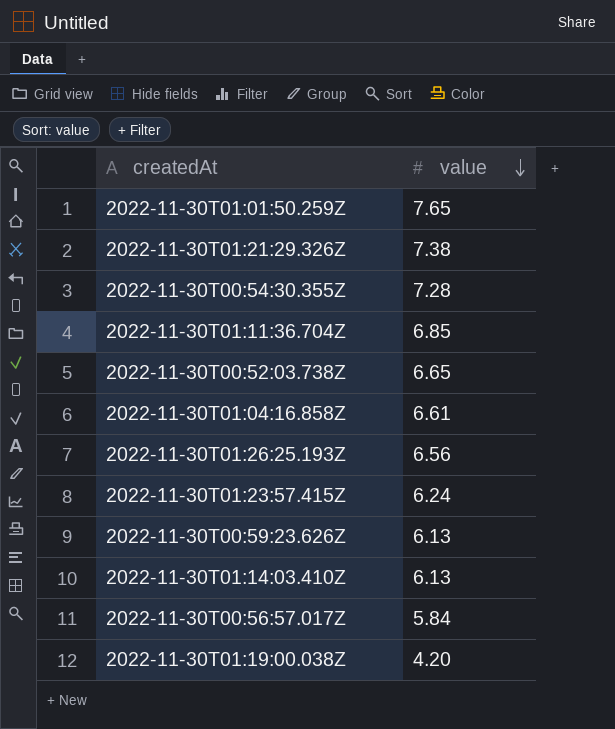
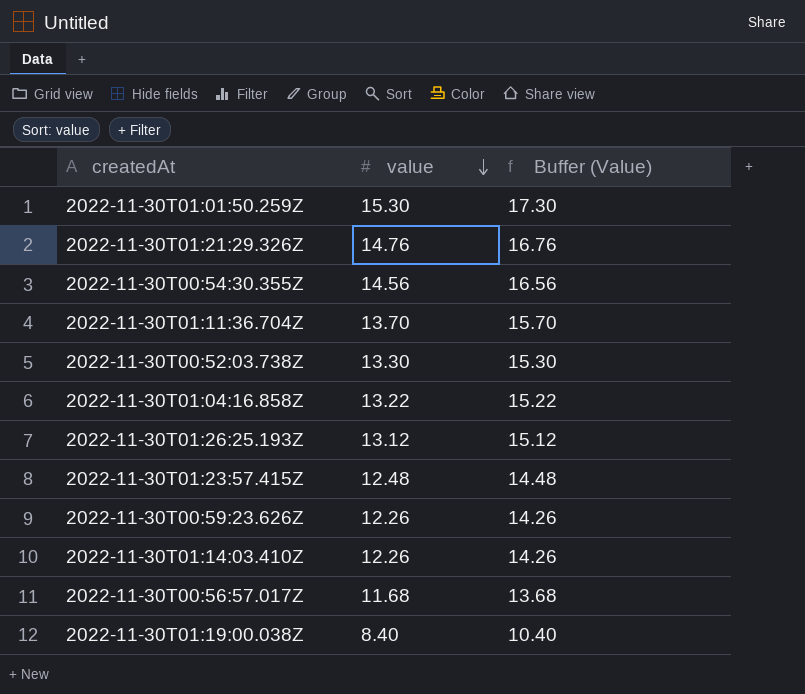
column Buffer (Value) | formula: none -> [value] + 2
2022-11-30T01:01:50.259Z | value: 7.65 -> 15.30
2022-11-30T01:21:29.326Z | value: 7.38 -> 14.76
2022-11-30T00:54:30.355Z | value: 7.28 -> 14.56
2022-11-30T01:11:36.704Z | value: 6.85 -> 13.70
2022-11-30T00:52:03.738Z | value: 6.65 -> 13.30
2022-11-30T01:04:16.858Z | value: 6.61 -> 13.22
2022-11-30T01:26:25.193Z | value: 6.56 -> 13.12
2022-11-30T01:23:57.415Z | value: 6.24 -> 12.48
2022-11-30T00:59:23.626Z | value: 6.13 -> 12.26
2022-11-30T01:14:03.410Z | value: 6.13 -> 12.26
2022-11-30T00:56:57.017Z | value: 5.84 -> 11.68
2022-11-30T01:19:00.038Z | value: 4.20 -> 8.40

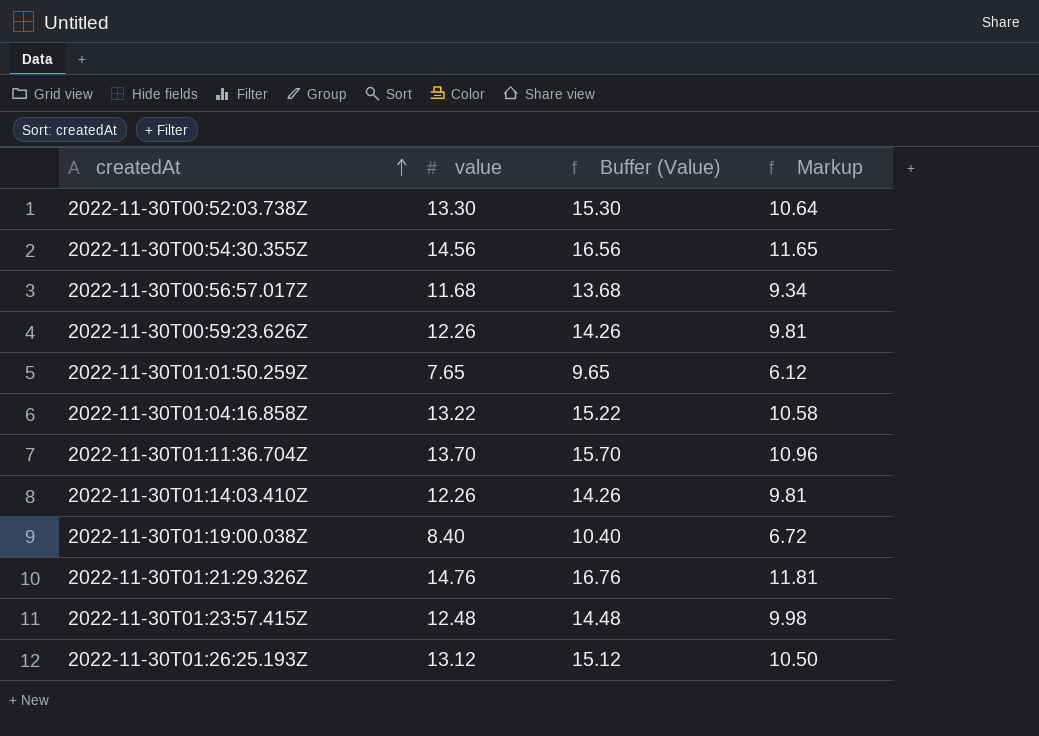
row order: value descending -> createdAt ascending
column Markup | formula: none -> [value] * 0.8
2022-11-30T01:01:50.259Z | value: 15.30 -> 7.65
2022-11-30T01:01:50.259Z | Buffer (Value): 17.30 -> 9.65

